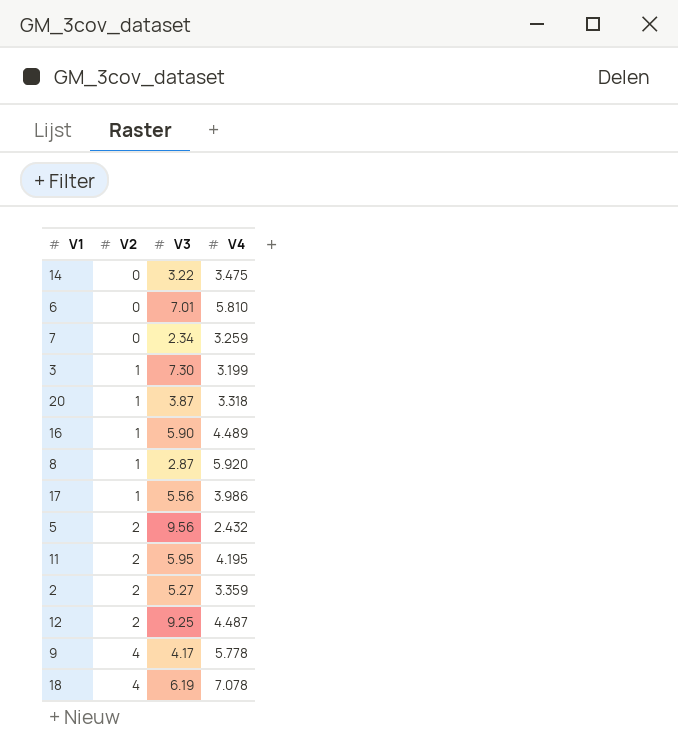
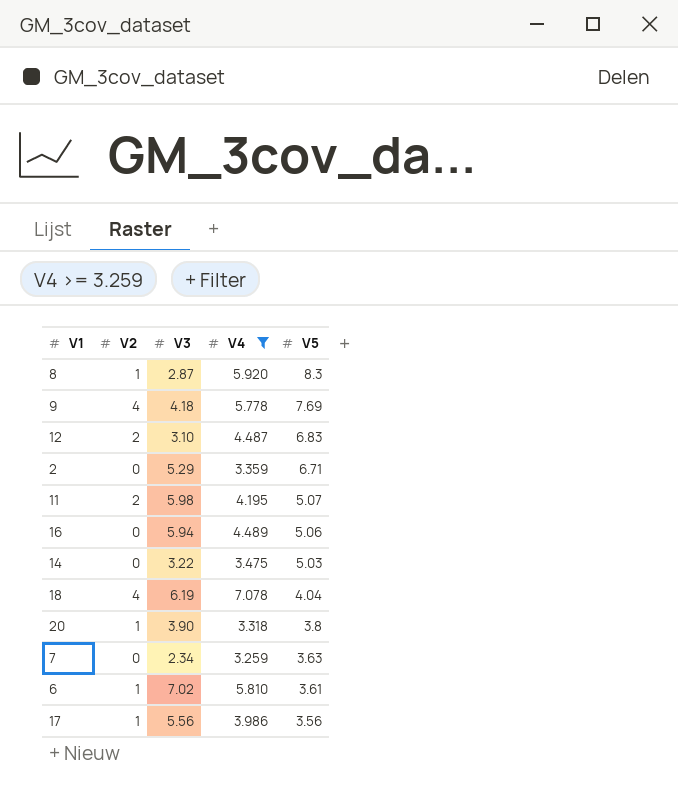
filter: none -> V4 >= 3.259
row order: V2 ascending -> V5 descending
column V5 | position: none -> 5
9 | V3: 4.17 -> 4.18
12 | V3: 9.25 -> 3.10
2 | V2: 2 -> 0
2 | V3: 5.27 -> 5.29
11 | V3: 5.95 -> 5.98
16 | V2: 1 -> 0
16 | V3: 5.90 -> 5.94
20 | V3: 3.87 -> 3.90
6 | V2: 0 -> 1
6 | V3: 7.01 -> 7.02

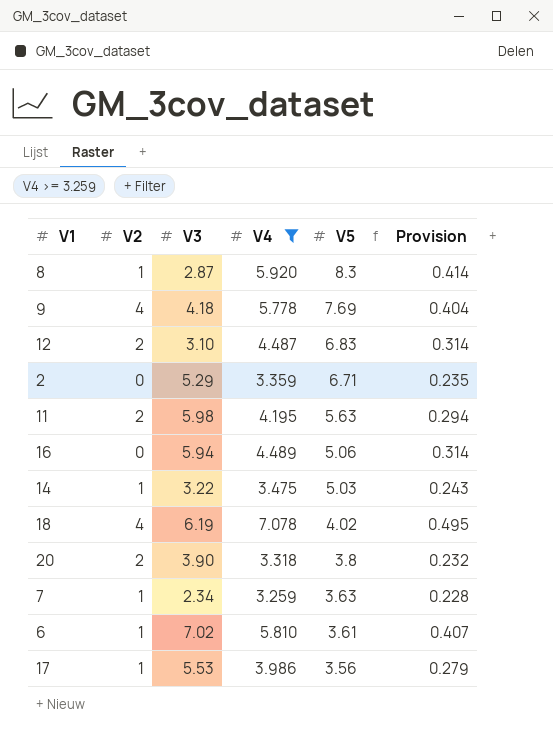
column Provision | formula: none -> [V4] * 0.07
11 | V5: 5.07 -> 5.63
14 | V2: 0 -> 1
18 | V5: 4.04 -> 4.02
20 | V2: 1 -> 2
7 | V2: 0 -> 1
17 | V3: 5.56 -> 5.53

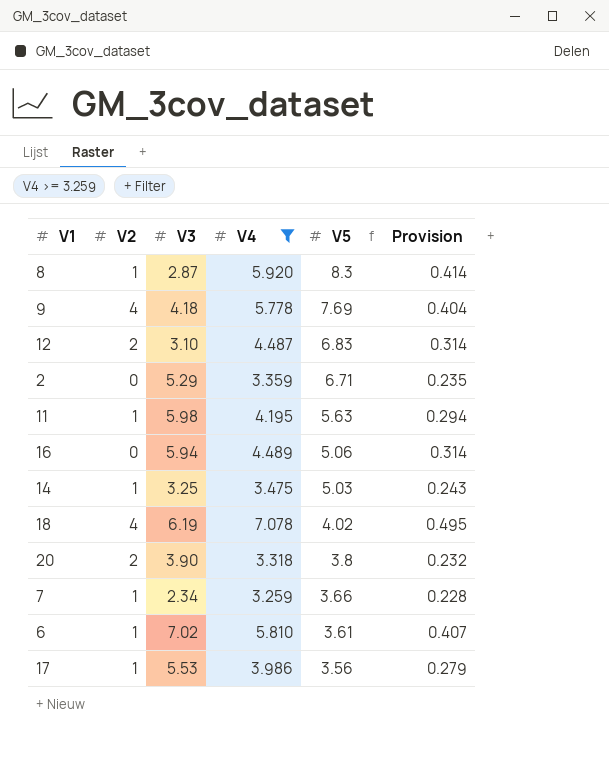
11 | V2: 2 -> 1
14 | V3: 3.22 -> 3.25
7 | V5: 3.63 -> 3.66

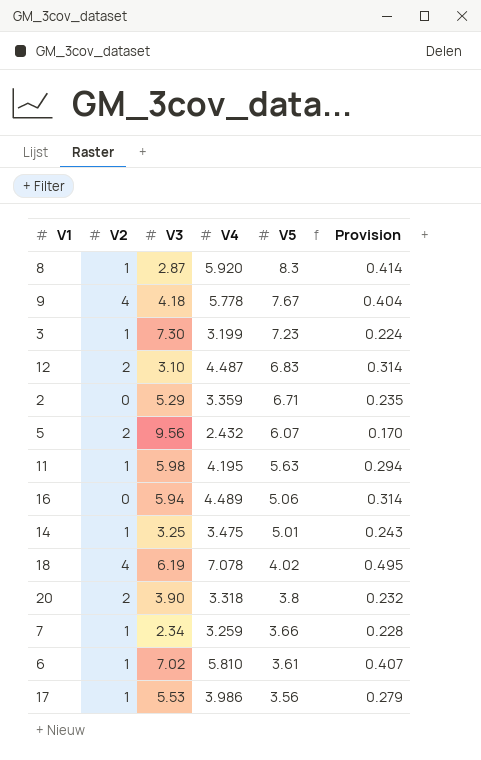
filter: V4 >= 3.259 -> none
9 | V5: 7.69 -> 7.67
14 | V5: 5.03 -> 5.01

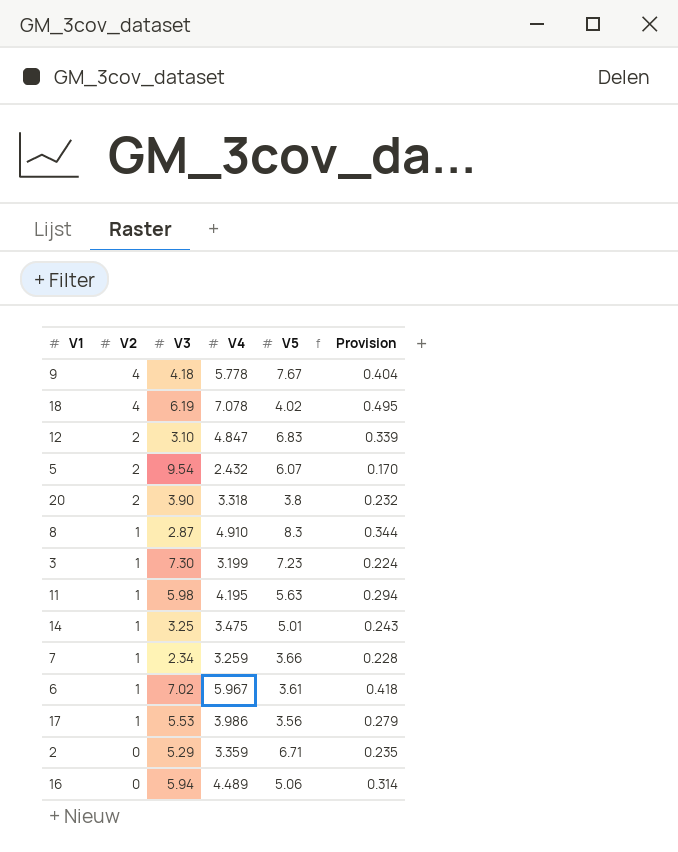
row order: V5 descending -> V2 descending
12 | V4: 4.487 -> 4.847
12 | Provision: 0.314 -> 0.339
5 | V3: 9.56 -> 9.54
8 | V4: 5.920 -> 4.910
8 | Provision: 0.414 -> 0.344
6 | V4: 5.810 -> 5.967
6 | Provision: 0.407 -> 0.418

